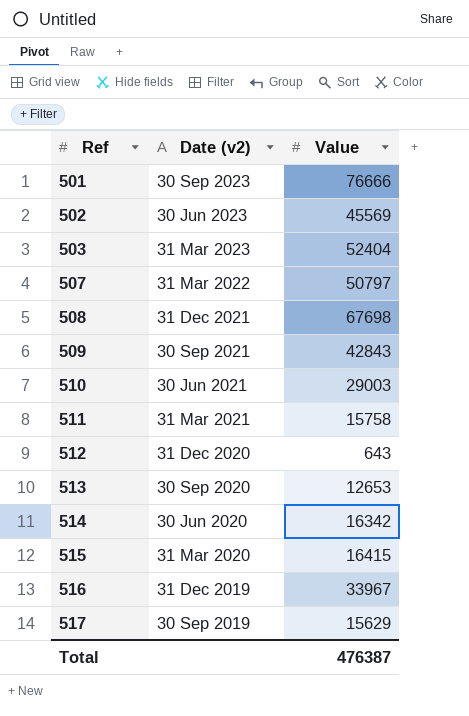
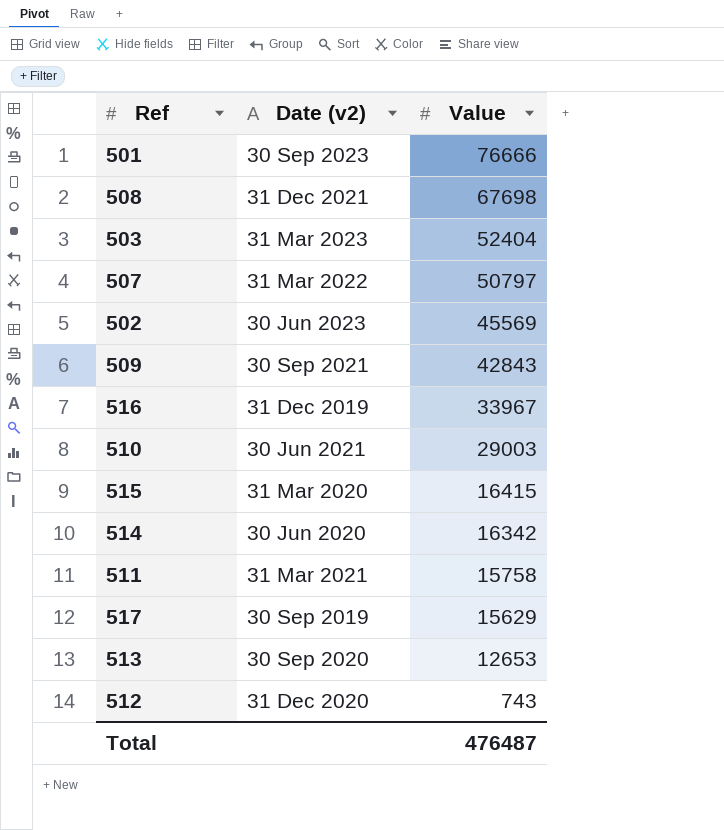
row order: Ref ascending -> Value descending
512 | Value: 643 -> 743
Total | Value: 476387 -> 476487

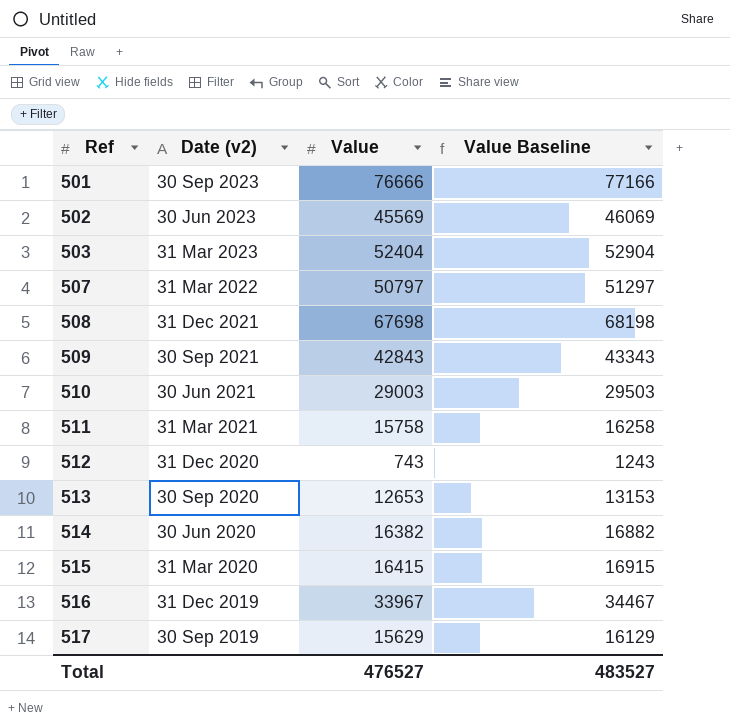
row order: Value descending -> Ref ascending
column Value Baseline | formula: none -> [Value] + 500
514 | Value: 16342 -> 16382
Total | Value: 476487 -> 476527

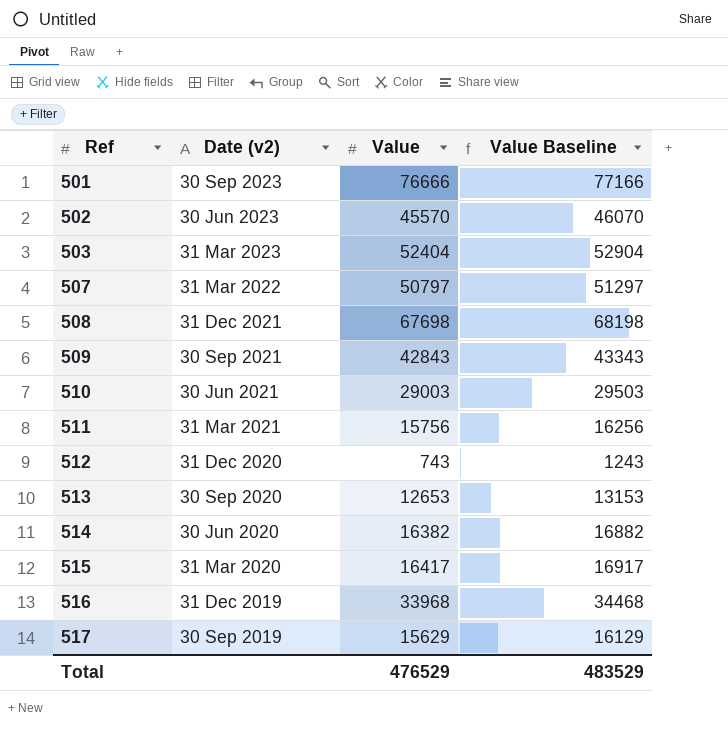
502 | Value: 45569 -> 45570
502 | Value Baseline: 46069 -> 46070
511 | Value: 15758 -> 15756
511 | Value Baseline: 16258 -> 16256
515 | Value: 16415 -> 16417
515 | Value Baseline: 16915 -> 16917
516 | Value: 33967 -> 33968
516 | Value Baseline: 34467 -> 34468
Total | Value: 476527 -> 476529
Total | Value Baseline: 483527 -> 483529

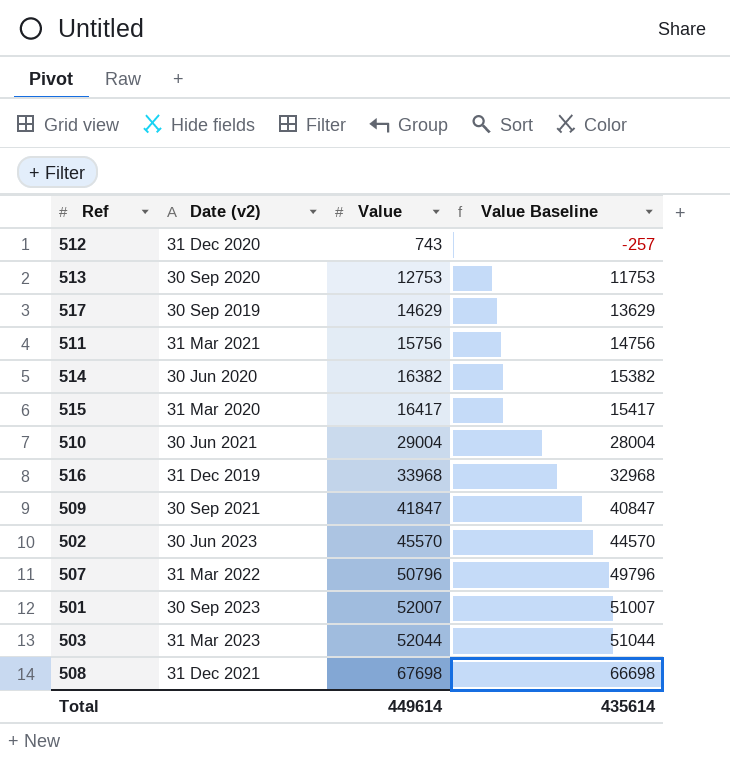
row order: Ref ascending -> Value ascending
column Value Baseline | formula: [Value] + 500 -> [Value] - 1000
513 | Value: 12653 -> 12753
517 | Value: 15629 -> 14629
510 | Value: 29003 -> 29004
509 | Value: 42843 -> 41847
507 | Value: 50797 -> 50796
501 | Value: 76666 -> 52007
503 | Value: 52404 -> 52044
Total | Value: 476529 -> 449614
Total | Value Baseline: 483529 -> 435614

